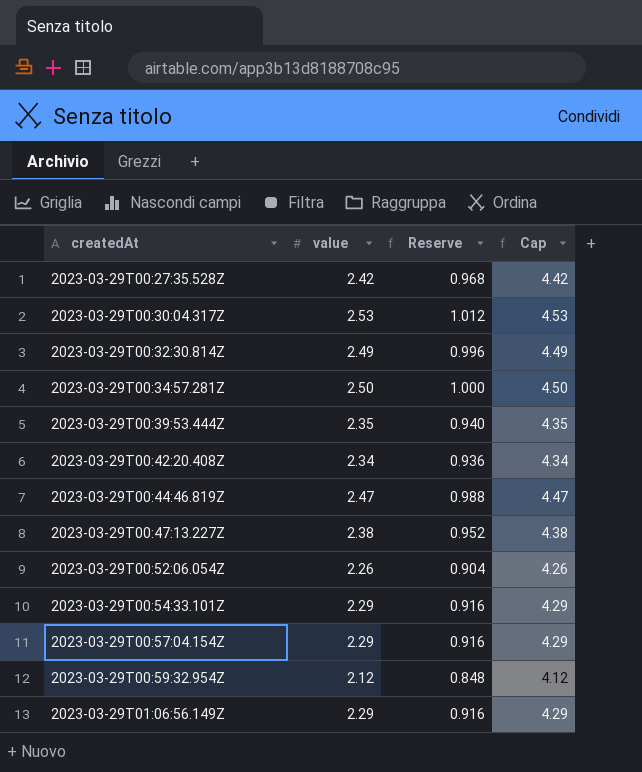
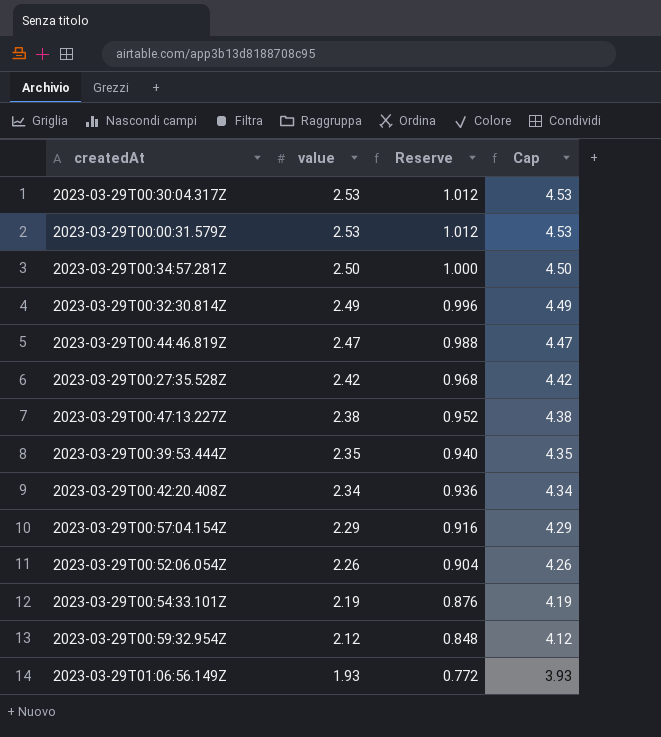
row order: createdAt ascending -> value descending
row 2023-03-29T00:00:31.579Z: none -> 2.53 | 1.012 | 4.53
2023-03-29T00:54:33.101Z | value: 2.29 -> 2.19
2023-03-29T00:54:33.101Z | Reserve: 0.916 -> 0.876
2023-03-29T00:54:33.101Z | Cap: 4.29 -> 4.19
2023-03-29T01:06:56.149Z | value: 2.29 -> 1.93
2023-03-29T01:06:56.149Z | Reserve: 0.916 -> 0.772
2023-03-29T01:06:56.149Z | Cap: 4.29 -> 3.93

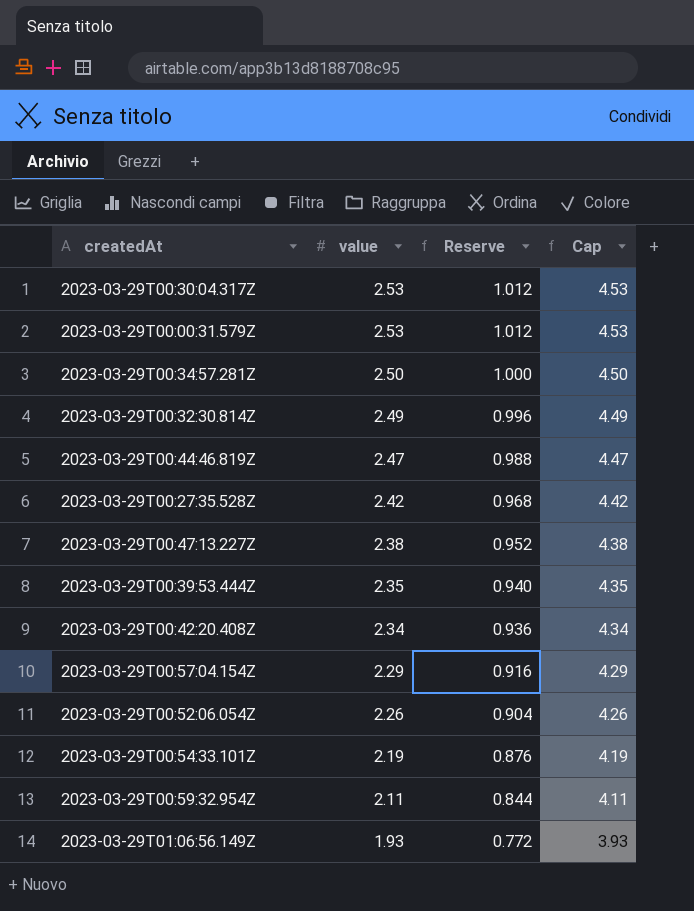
2023-03-29T00:59:32.954Z | value: 2.12 -> 2.11
2023-03-29T00:59:32.954Z | Reserve: 0.848 -> 0.844
2023-03-29T00:59:32.954Z | Cap: 4.12 -> 4.11

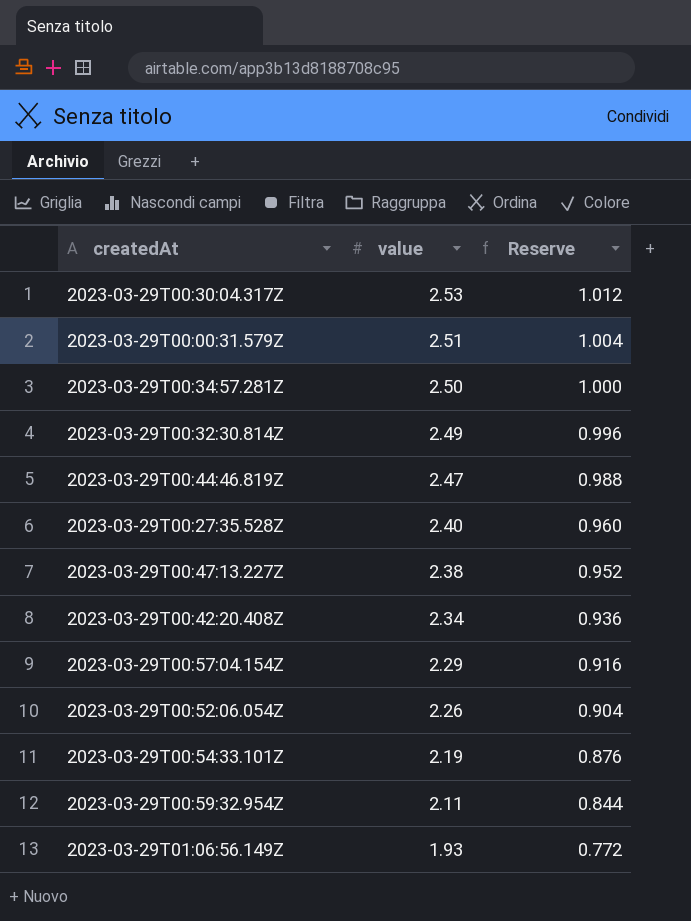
column Cap | formula: [value] + 2 -> none
row 2023-03-29T00:39:53.444Z: 2.35 | 0.940 | 4.35 -> none
2023-03-29T00:00:31.579Z | value: 2.53 -> 2.51
2023-03-29T00:00:31.579Z | Reserve: 1.012 -> 1.004
2023-03-29T00:27:35.528Z | value: 2.42 -> 2.40
2023-03-29T00:27:35.528Z | Reserve: 0.968 -> 0.960

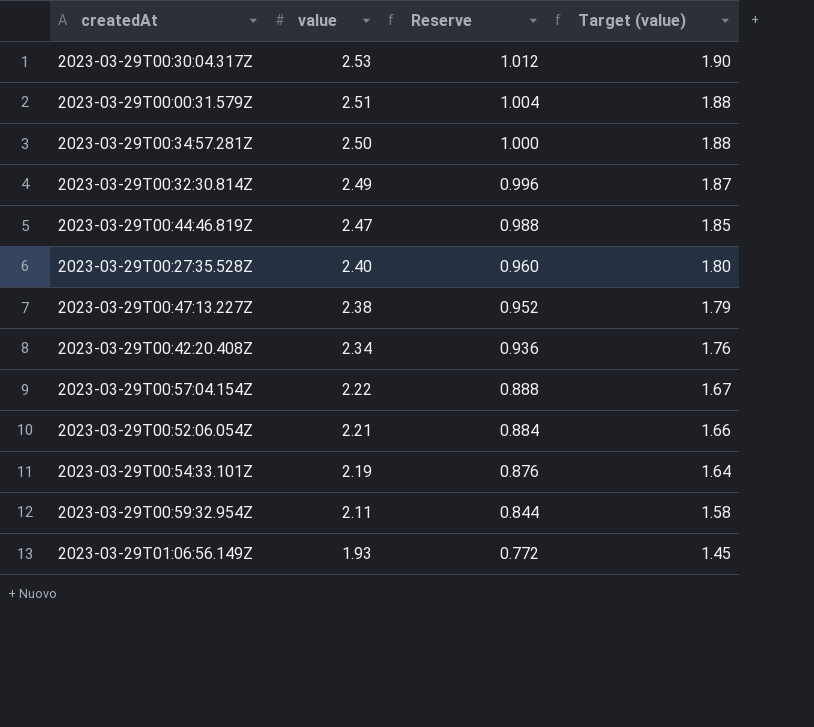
column Target (value) | formula: none -> [value] * 0.75
2023-03-29T00:57:04.154Z | value: 2.29 -> 2.22
2023-03-29T00:57:04.154Z | Reserve: 0.916 -> 0.888
2023-03-29T00:52:06.054Z | value: 2.26 -> 2.21
2023-03-29T00:52:06.054Z | Reserve: 0.904 -> 0.884

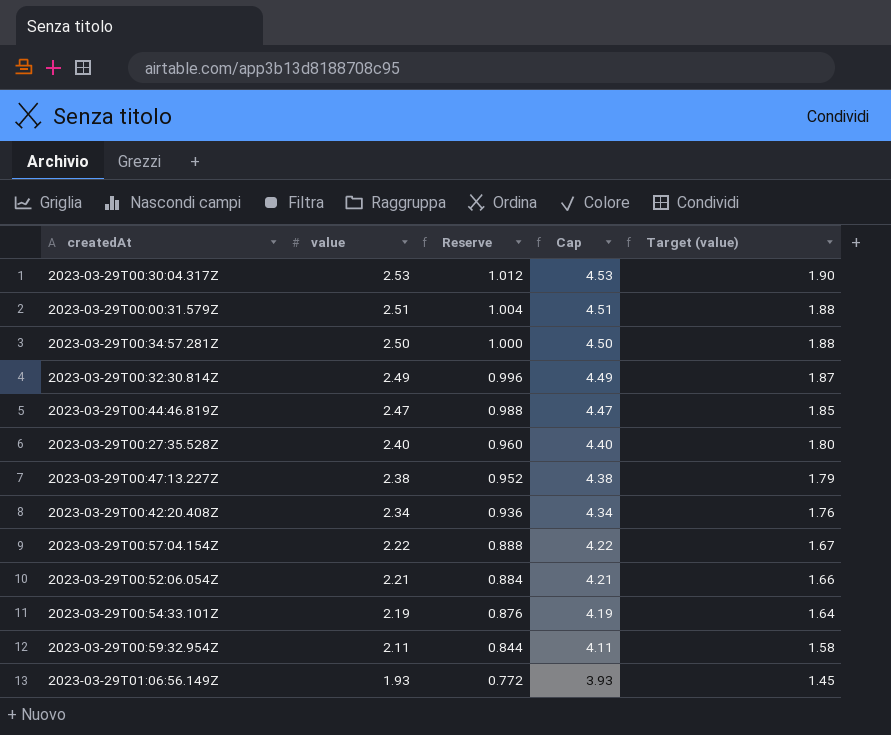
column Cap | formula: none -> [value] + 2

